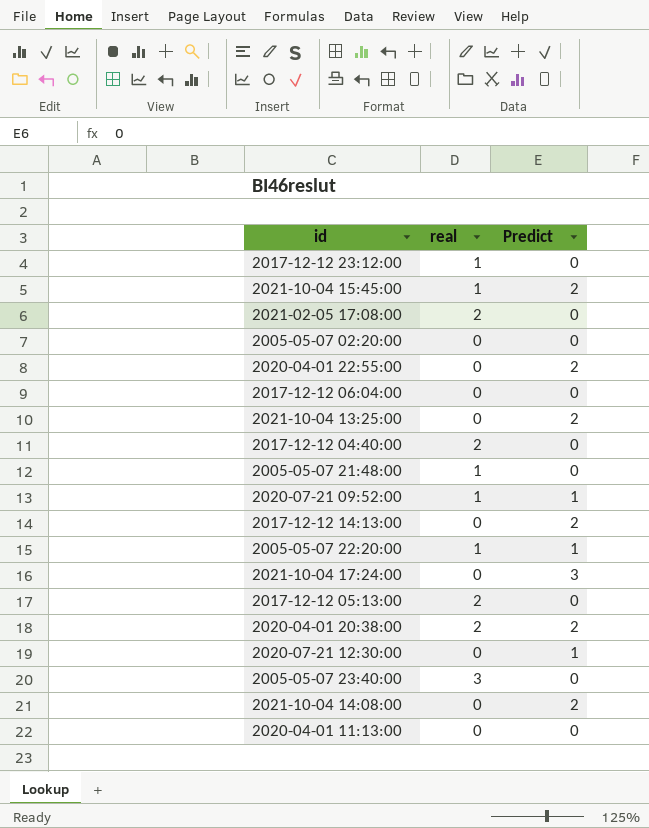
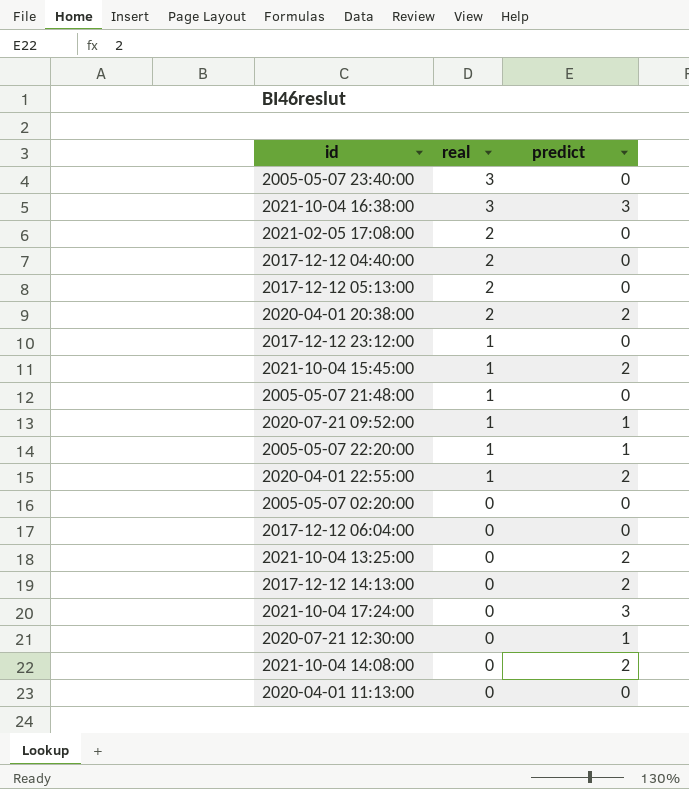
row order: none -> real descending
column name: Predict -> predict
row 2021-10-04 16:38:00: none -> 3 | 3
2020-04-01 22:55:00 | real: 0 -> 1

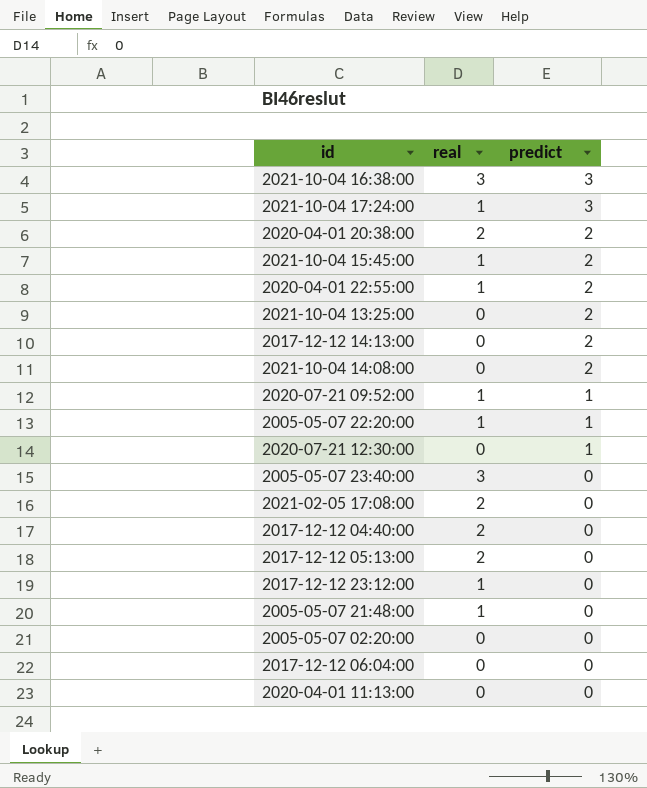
row order: real descending -> predict descending
2021-10-04 17:24:00 | real: 0 -> 1

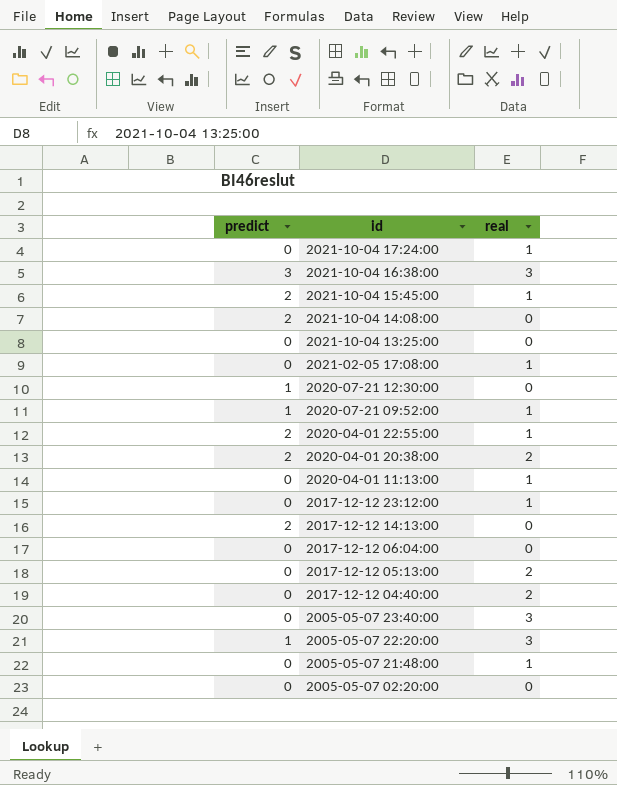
row order: predict descending -> id descending
column predict | position: 3 -> 1
2021-10-04 17:24:00 | predict: 3 -> 0
2021-10-04 13:25:00 | predict: 2 -> 0
2021-02-05 17:08:00 | real: 2 -> 1
2020-04-01 11:13:00 | real: 0 -> 1
2005-05-07 22:20:00 | real: 1 -> 3

